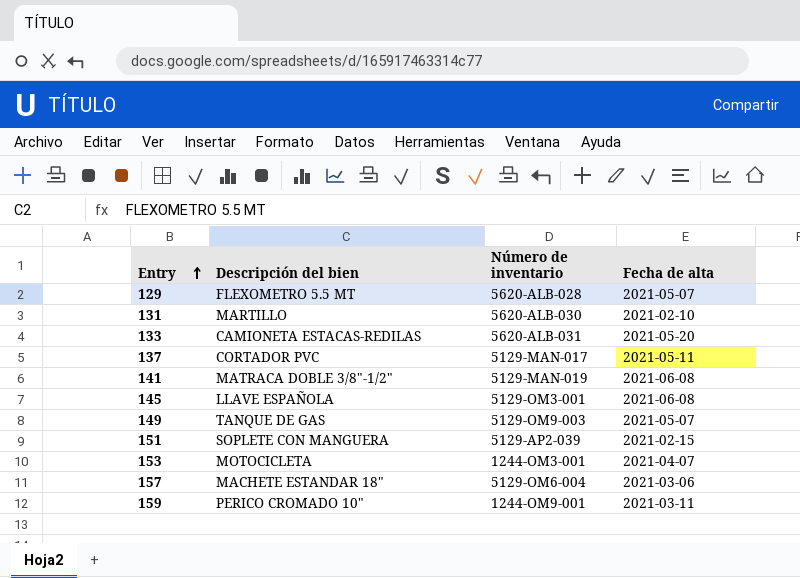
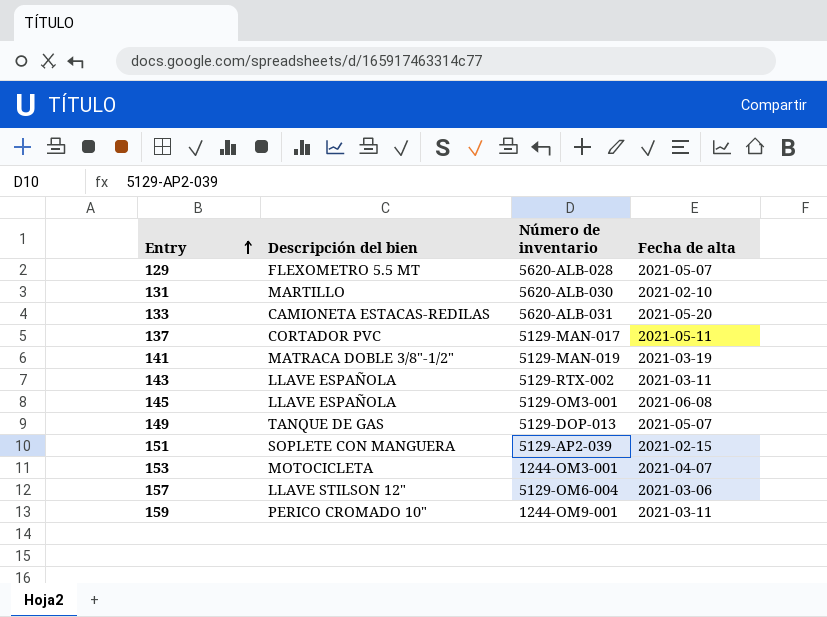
141 | Fecha de alta: 2021-06-08 -> 2021-03-19
row 143: none -> LLAVE ESPAÑOLA | 5129-RTX-002 | 2021-03-11
149 | Número de inventario: 5129-OM9-003 -> 5129-DOP-013
157 | Descripción del bien: MACHETE ESTANDAR 18" -> LLAVE STILSON 12"

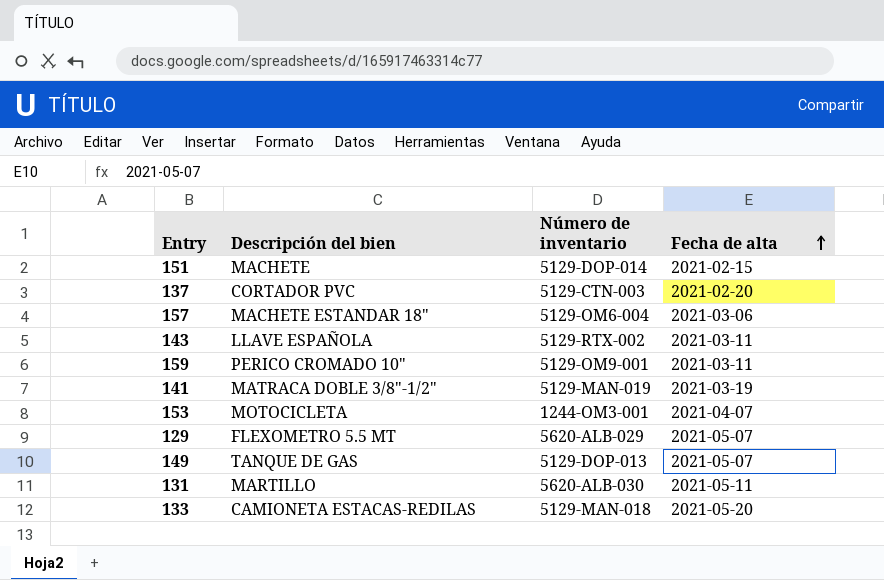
row order: Entry ascending -> Fecha de alta ascending
row 145: LLAVE ESPAÑOLA | 5129-OM3-001 | 2021-06-08 -> none
151 | Descripción del bien: SOPLETE CON MANGUERA -> MACHETE
151 | Número de inventario: 5129-AP2-039 -> 5129-DOP-014
137 | Número de inventario: 5129-MAN-017 -> 5129-CTN-003
137 | Fecha de alta: 2021-05-11 -> 2021-02-20
157 | Descripción del bien: LLAVE STILSON 12" -> MACHETE ESTANDAR 18"
159 | Número de inventario: 1244-OM9-001 -> 5129-OM9-001
129 | Número de inventario: 5620-ALB-028 -> 5620-ALB-029
131 | Fecha de alta: 2021-02-10 -> 2021-05-11
133 | Número de inventario: 5620-ALB-031 -> 5129-MAN-018

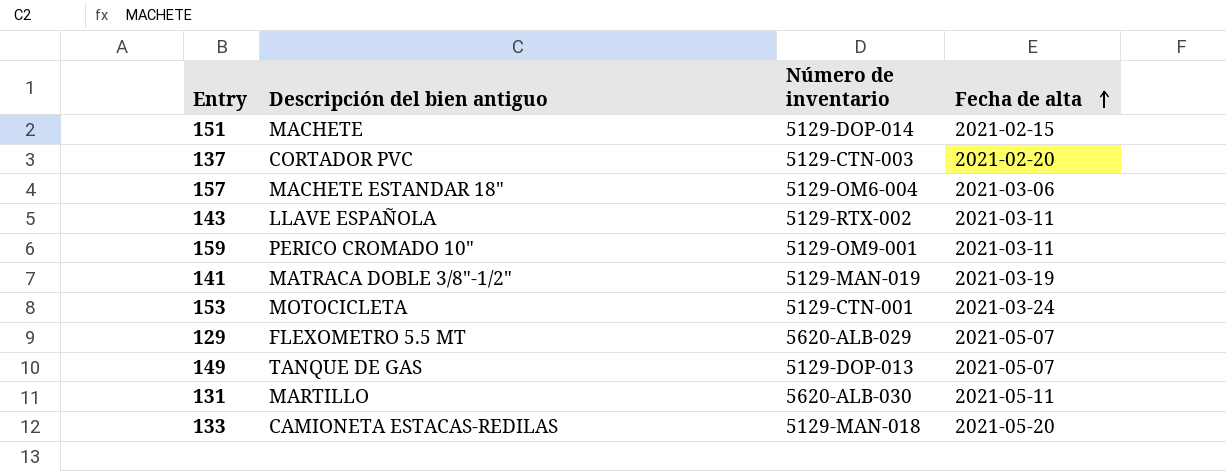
column name: Descripción del bien -> Descripción del bien antiguo
153 | Número de inventario: 1244-OM3-001 -> 5129-CTN-001
153 | Fecha de alta: 2021-04-07 -> 2021-03-24

